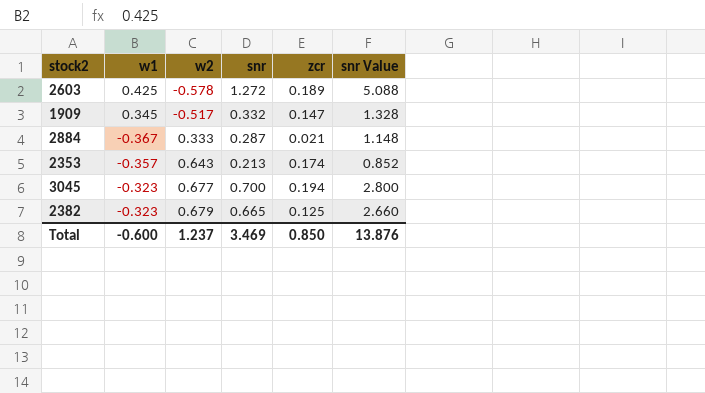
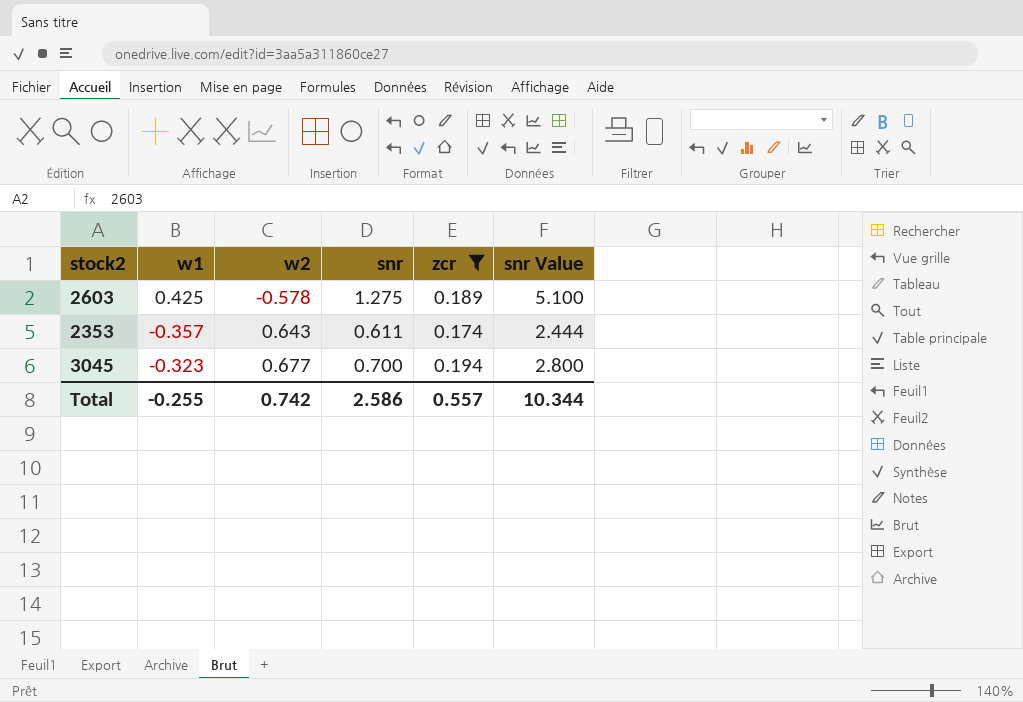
filter: none -> zcr >= 0.174
2603 | snr: 1.272 -> 1.275
2603 | snr Value: 5.088 -> 5.100
2353 | snr: 0.213 -> 0.611
2353 | snr Value: 0.852 -> 2.444
Total | w1: -0.600 -> -0.255
Total | w2: 1.237 -> 0.742
Total | snr: 3.469 -> 2.586
Total | zcr: 0.850 -> 0.557
Total | snr Value: 13.876 -> 10.344

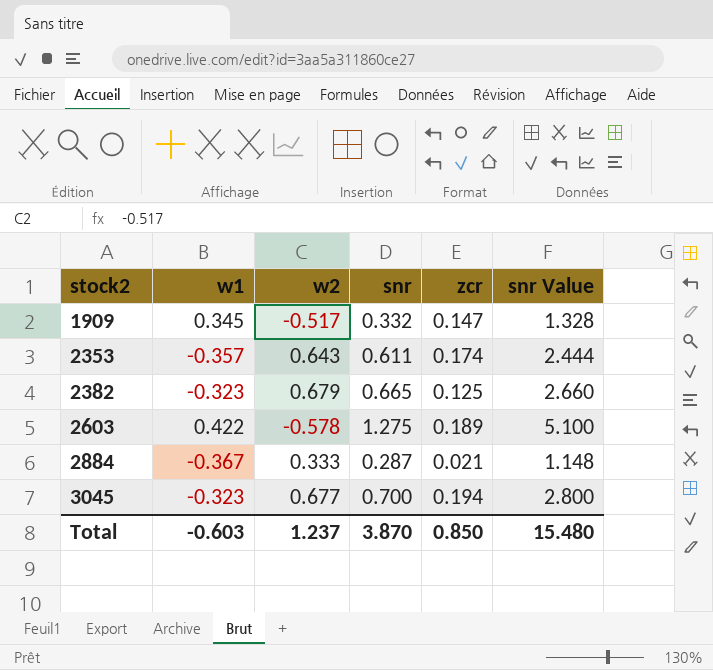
filter: zcr >= 0.174 -> none
row order: w2 ascending -> stock2 ascending
2603 | w1: 0.425 -> 0.422
Total | w1: -0.255 -> -0.603
Total | w2: 0.742 -> 1.237
Total | snr: 2.586 -> 3.870
Total | zcr: 0.557 -> 0.850
Total | snr Value: 10.344 -> 15.480

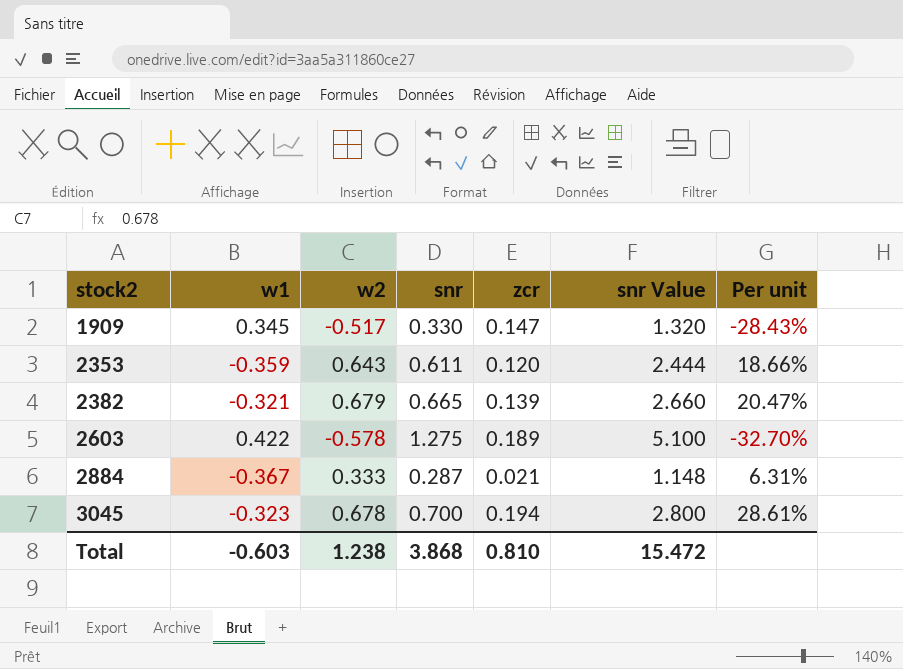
column Per unit | formula: none -> [zcr] / [w2]
1909 | snr: 0.332 -> 0.330
1909 | snr Value: 1.328 -> 1.320
2353 | w1: -0.357 -> -0.359
2353 | zcr: 0.174 -> 0.120
2382 | w1: -0.323 -> -0.321
2382 | zcr: 0.125 -> 0.139
3045 | w2: 0.677 -> 0.678
Total | w2: 1.237 -> 1.238
Total | snr: 3.870 -> 3.868
Total | zcr: 0.850 -> 0.810
Total | snr Value: 15.480 -> 15.472

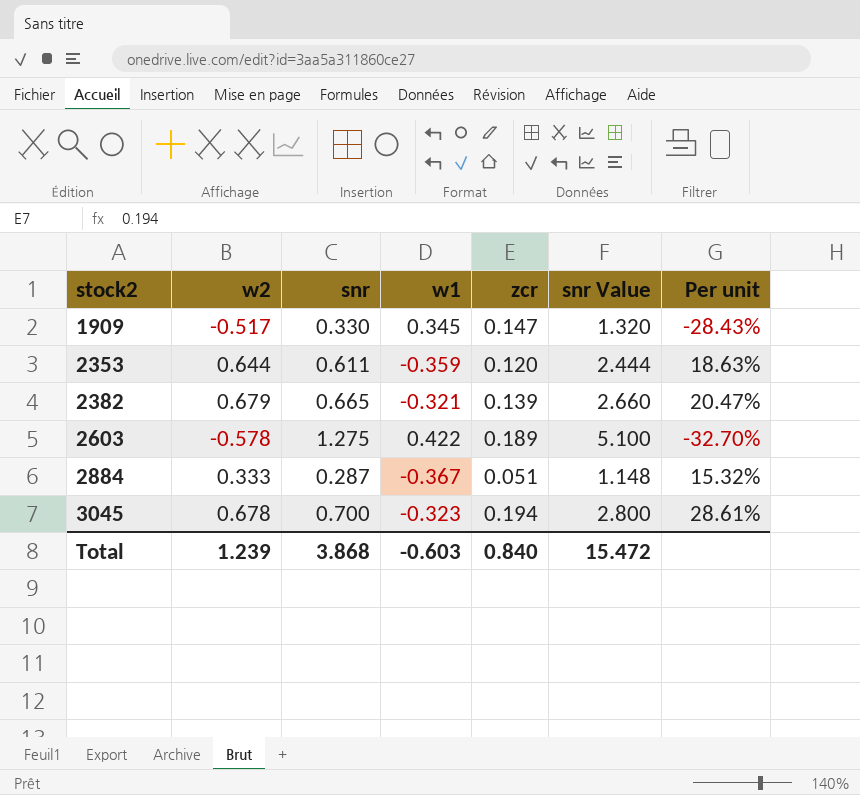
column w1 | position: 2 -> 4
2353 | w2: 0.643 -> 0.644
2353 | Per unit: 18.66% -> 18.63%
2884 | zcr: 0.021 -> 0.051
2884 | Per unit: 6.31% -> 15.32%
Total | w2: 1.238 -> 1.239
Total | zcr: 0.810 -> 0.840

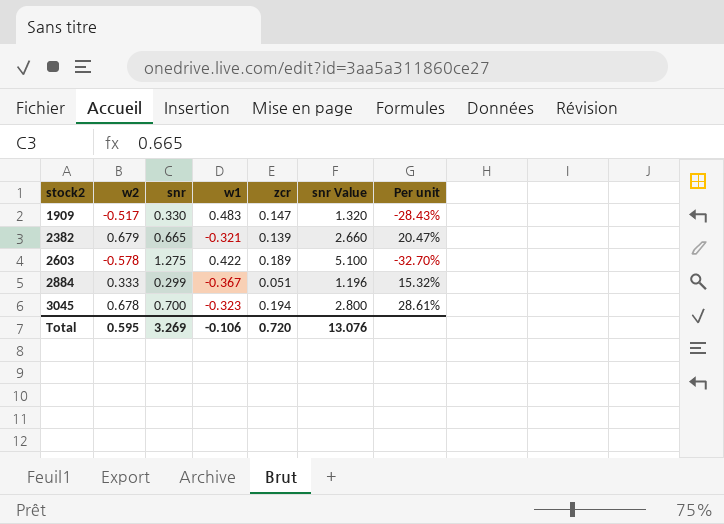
row 2353: 0.644 | 0.611 | -0.359 | 0.120 | 2.444 | 18.63% -> none
1909 | w1: 0.345 -> 0.483
2884 | snr: 0.287 -> 0.299
2884 | snr Value: 1.148 -> 1.196
Total | w2: 1.239 -> 0.595
Total | snr: 3.868 -> 3.269
Total | w1: -0.603 -> -0.106
Total | zcr: 0.840 -> 0.720
Total | snr Value: 15.472 -> 13.076

